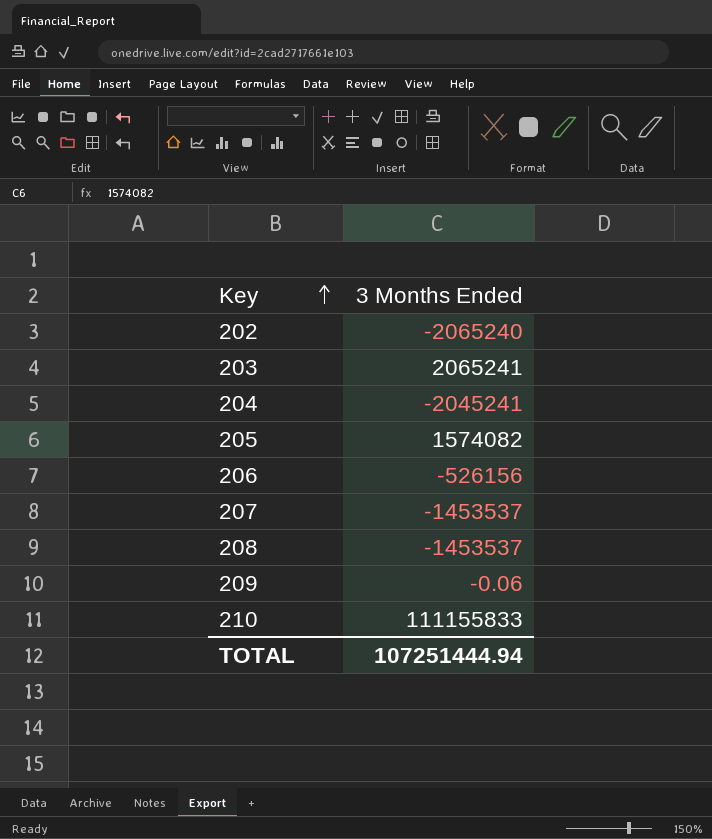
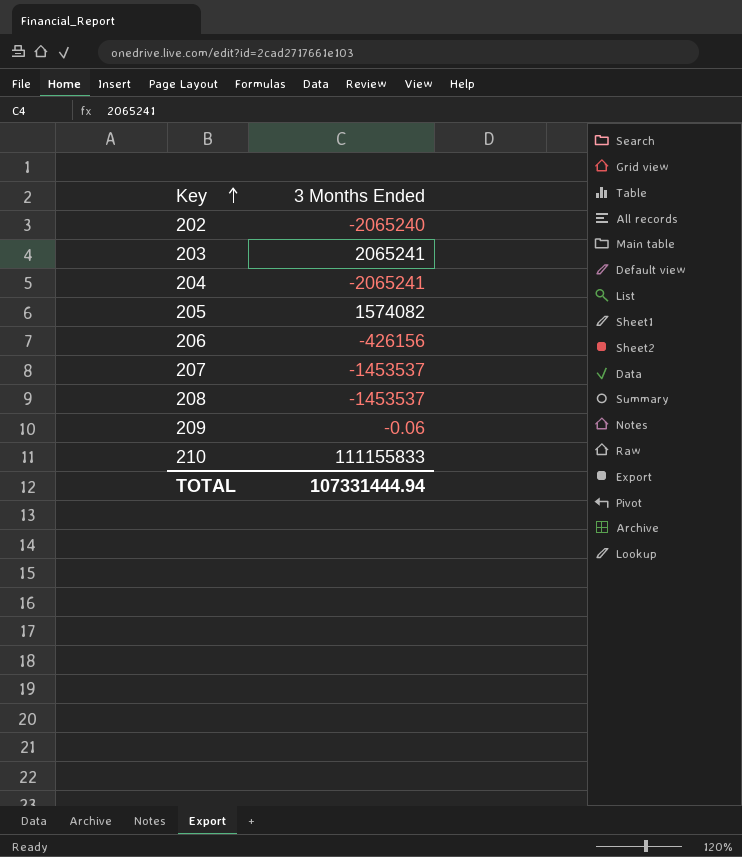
204 | 3 Months Ended: -2045241 -> -2065241
206 | 3 Months Ended: -526156 -> -426156
TOTAL | 3 Months Ended: 107251444.94 -> 107331444.94

